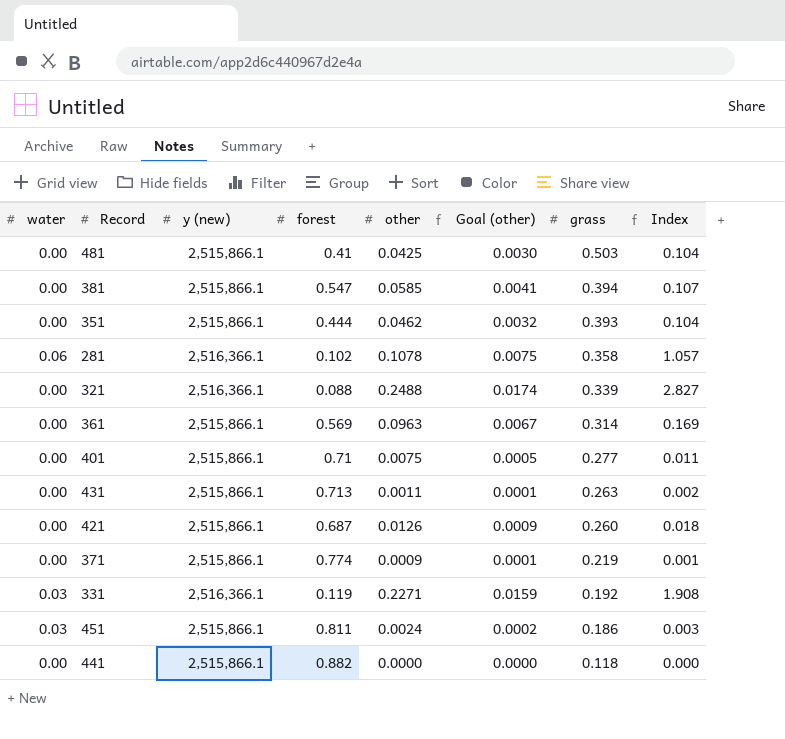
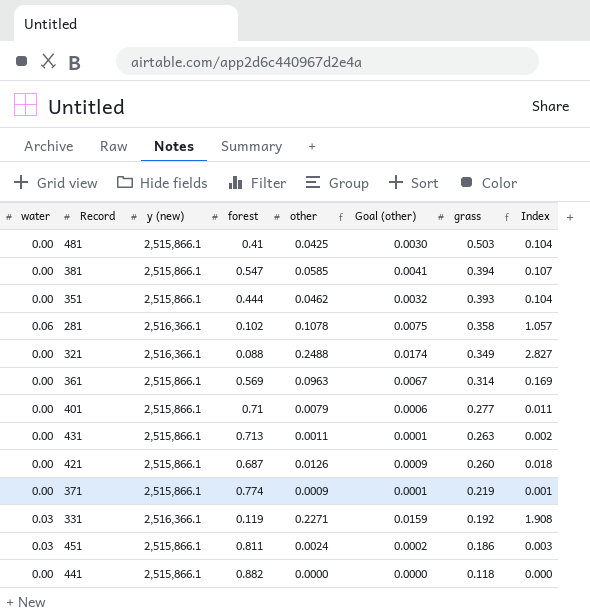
321 | grass: 0.339 -> 0.349
401 | other: 0.0075 -> 0.0079
401 | Goal (other): 0.0005 -> 0.0006

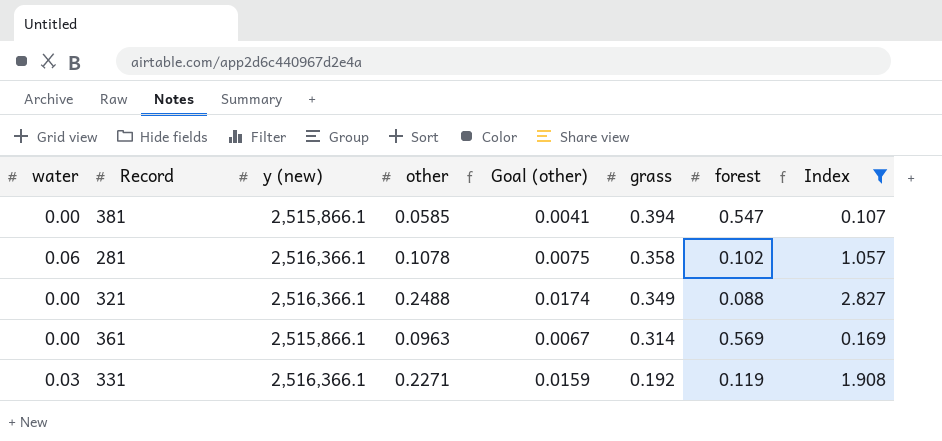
filter: none -> Index >= 0.107
column forest | position: 4 -> 7

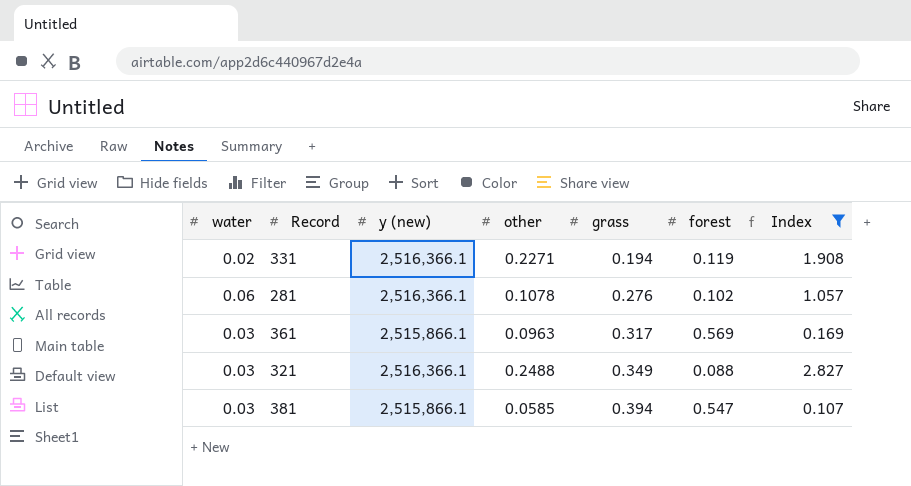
row order: grass descending -> grass ascending
column Goal (other) | formula: [other] * 0.07 -> none
331 | water: 0.03 -> 0.02
331 | grass: 0.192 -> 0.194
281 | grass: 0.358 -> 0.276
361 | water: 0.00 -> 0.03
361 | grass: 0.314 -> 0.317
321 | water: 0.00 -> 0.03
381 | water: 0.00 -> 0.03

